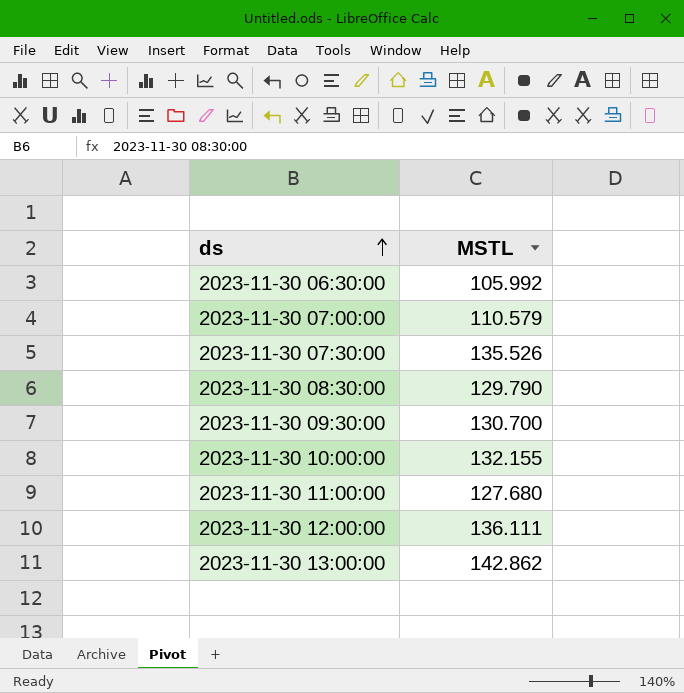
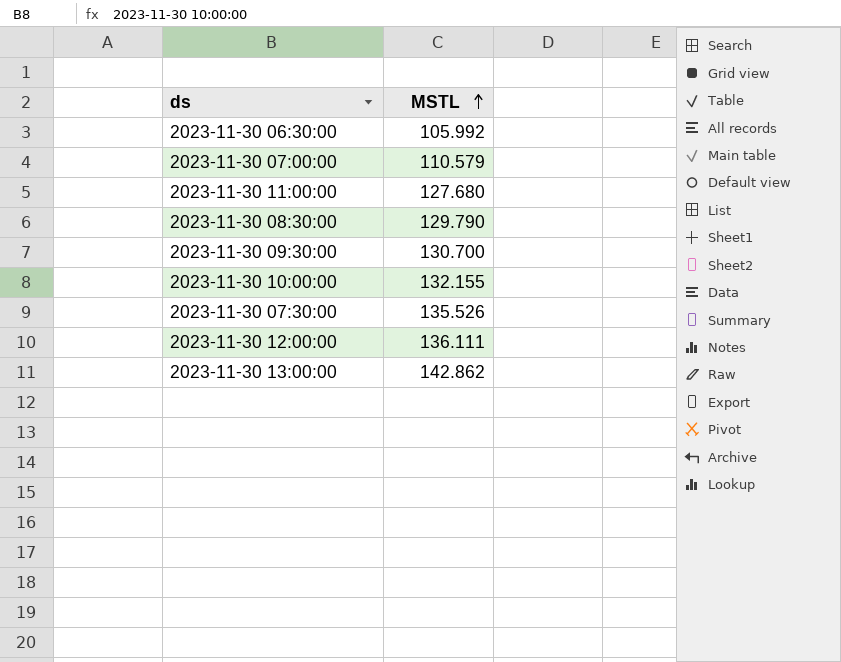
row order: ds ascending -> MSTL ascending

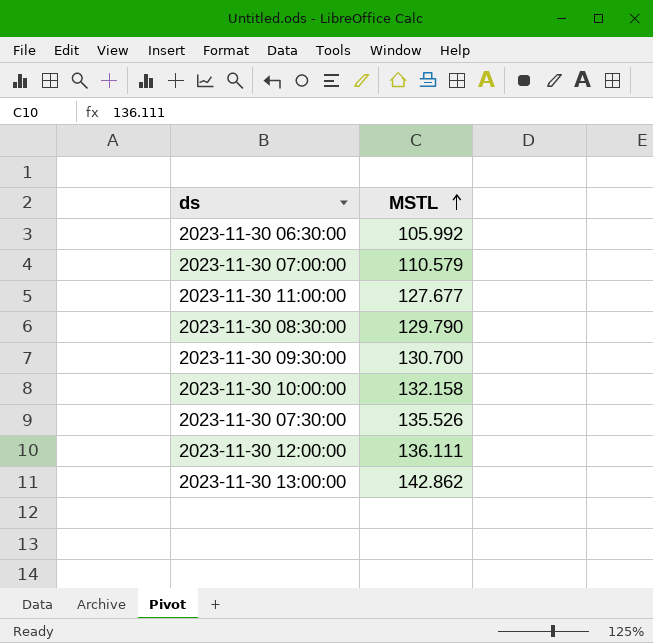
2023-11-30 11:00:00 | MSTL: 127.680 -> 127.677
2023-11-30 10:00:00 | MSTL: 132.155 -> 132.158

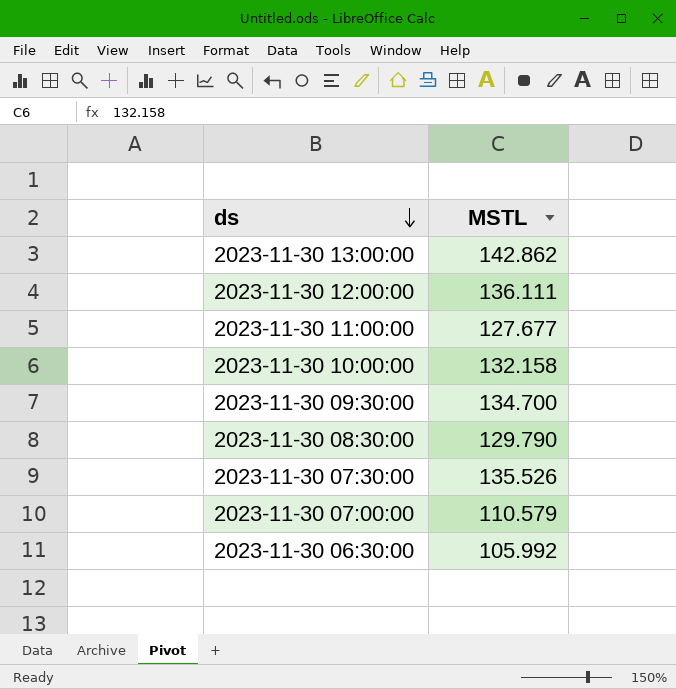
row order: MSTL ascending -> ds descending
2023-11-30 09:30:00 | MSTL: 130.700 -> 134.700

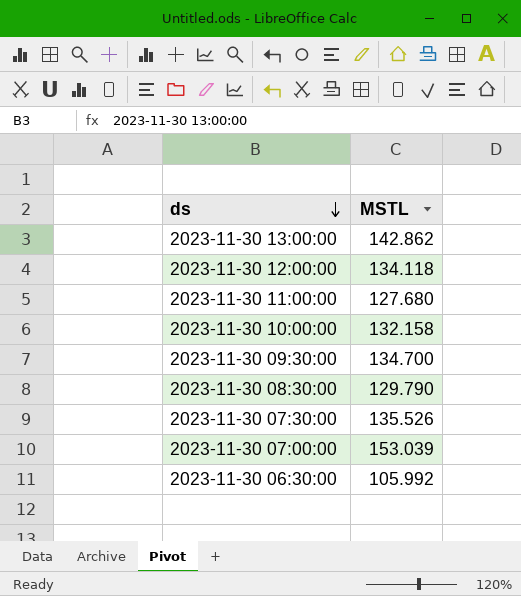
2023-11-30 12:00:00 | MSTL: 136.111 -> 134.118
2023-11-30 11:00:00 | MSTL: 127.677 -> 127.680
2023-11-30 07:00:00 | MSTL: 110.579 -> 153.039

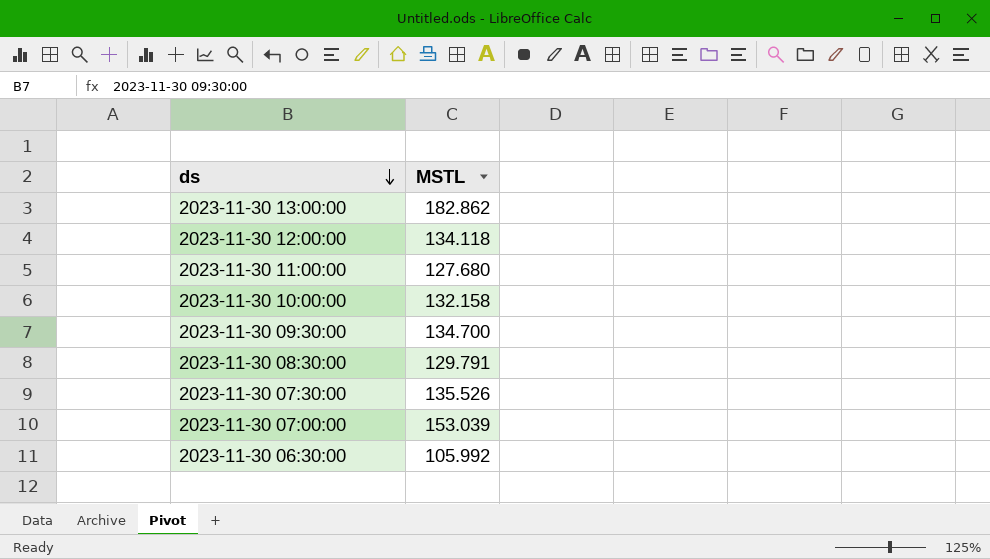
2023-11-30 13:00:00 | MSTL: 142.862 -> 182.862
2023-11-30 08:30:00 | MSTL: 129.790 -> 129.791

